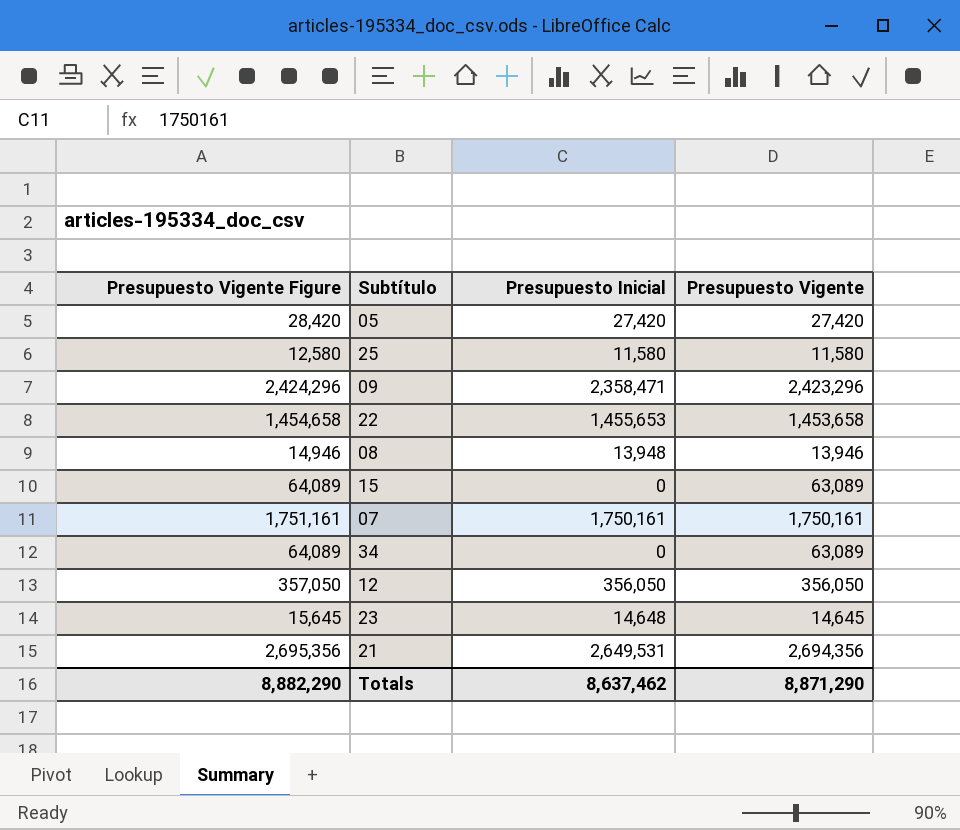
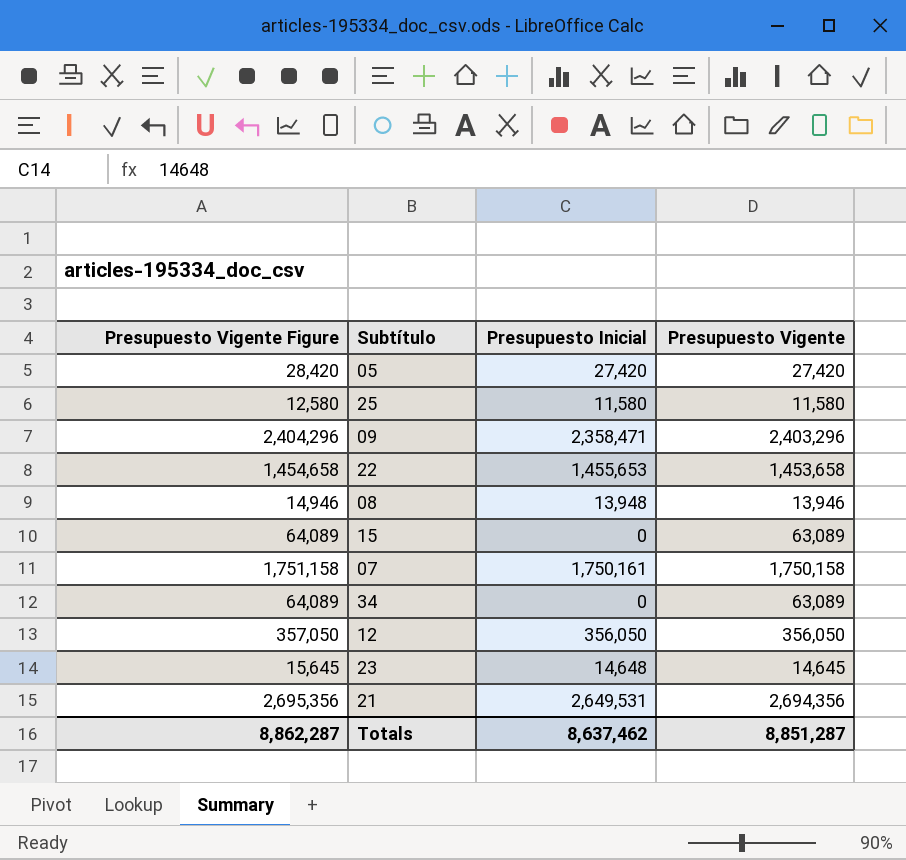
09 | Presupuesto Vigente Figure: 2,424,296 -> 2,404,296
09 | Presupuesto Vigente: 2,423,296 -> 2,403,296
07 | Presupuesto Vigente Figure: 1,751,161 -> 1,751,158
07 | Presupuesto Vigente: 1,750,161 -> 1,750,158
Totals | Presupuesto Vigente Figure: 8,882,290 -> 8,862,287
Totals | Presupuesto Vigente: 8,871,290 -> 8,851,287

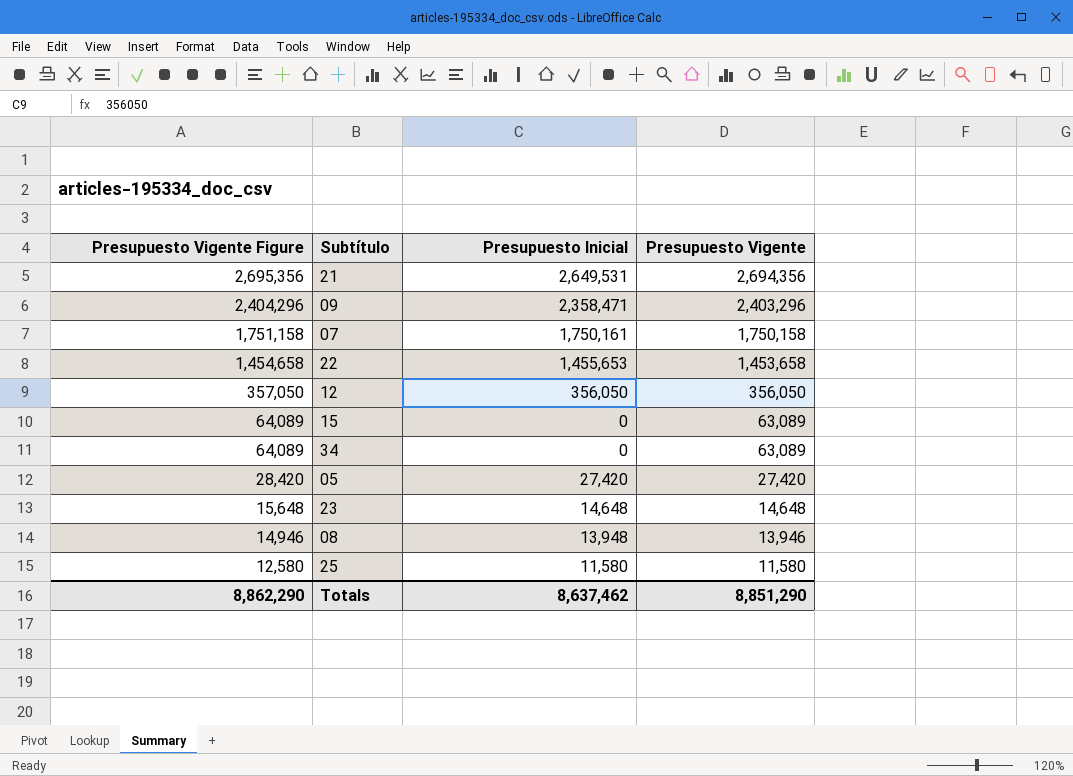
row order: none -> Presupuesto Vigente Figure descending
23 | Presupuesto Vigente Figure: 15,645 -> 15,648
23 | Presupuesto Vigente: 14,645 -> 14,648
Totals | Presupuesto Vigente Figure: 8,862,287 -> 8,862,290
Totals | Presupuesto Vigente: 8,851,287 -> 8,851,290

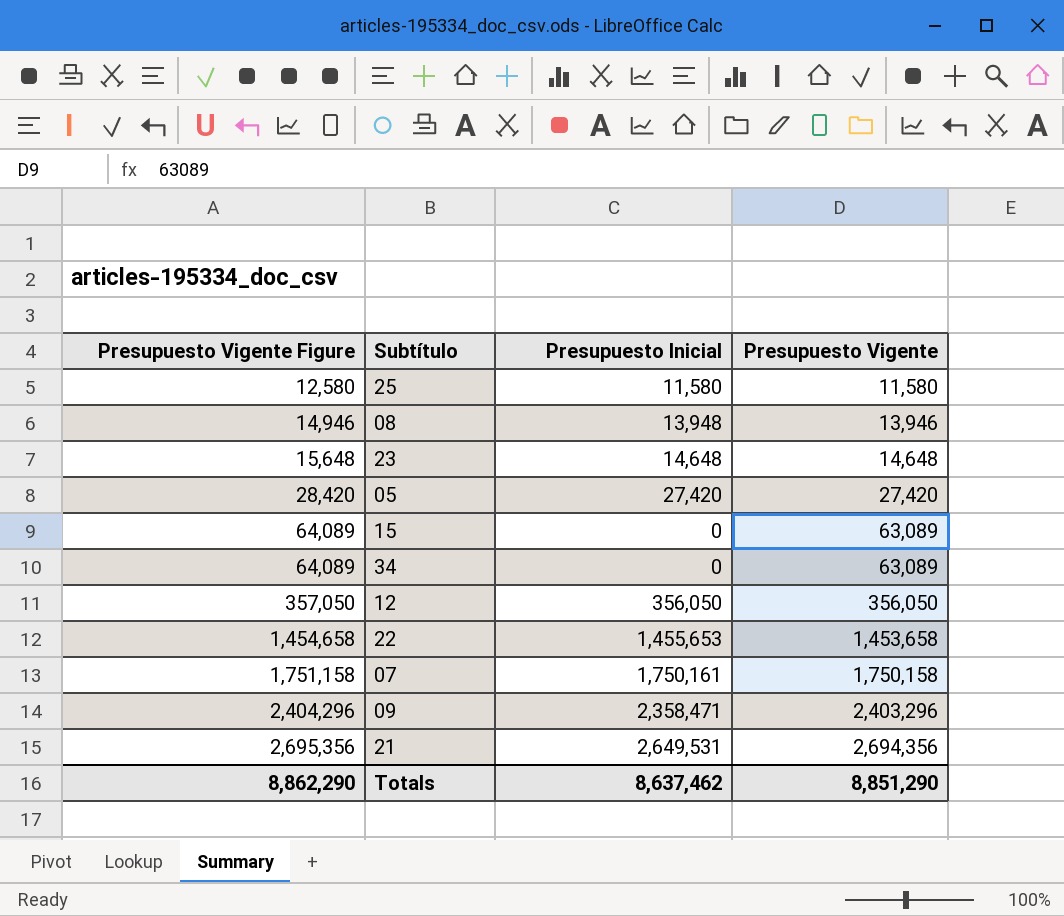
row order: Presupuesto Vigente Figure descending -> Presupuesto Vigente Figure ascending

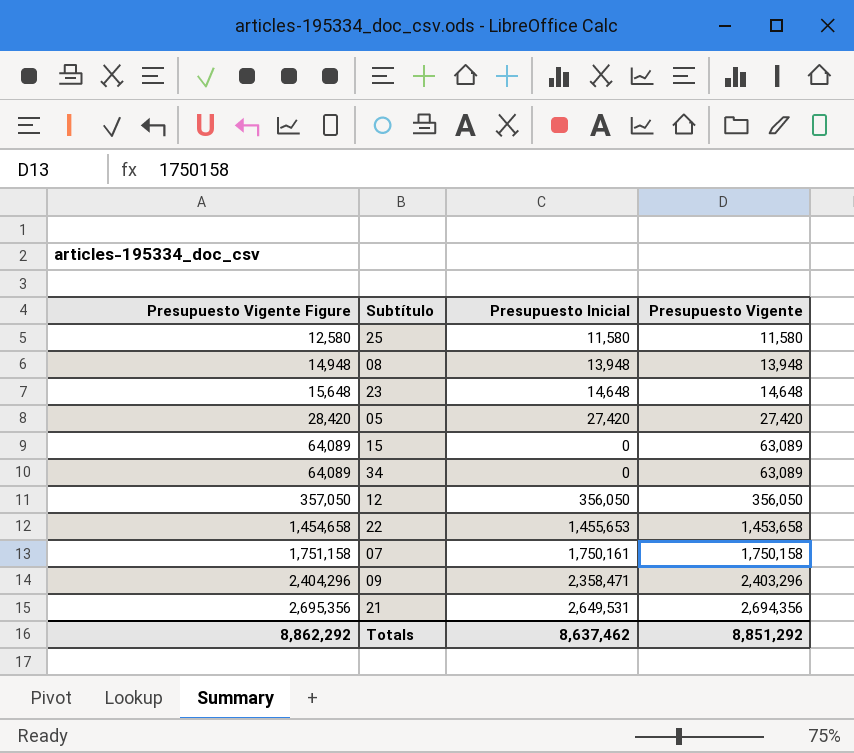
08 | Presupuesto Vigente Figure: 14,946 -> 14,948
08 | Presupuesto Vigente: 13,946 -> 13,948
Totals | Presupuesto Vigente Figure: 8,862,290 -> 8,862,292
Totals | Presupuesto Vigente: 8,851,290 -> 8,851,292

